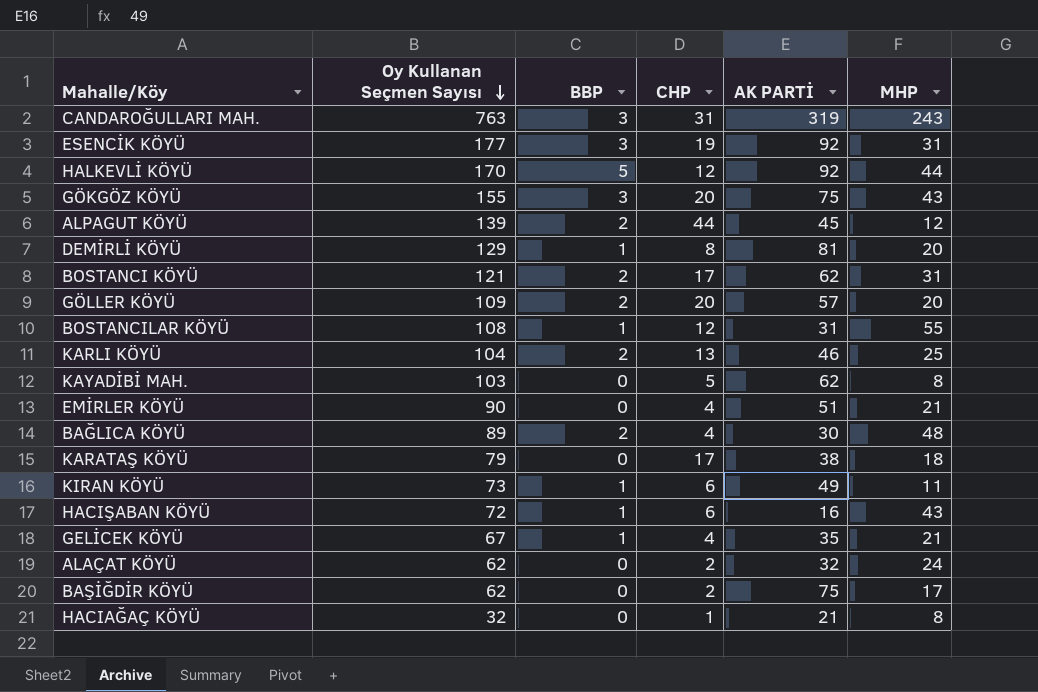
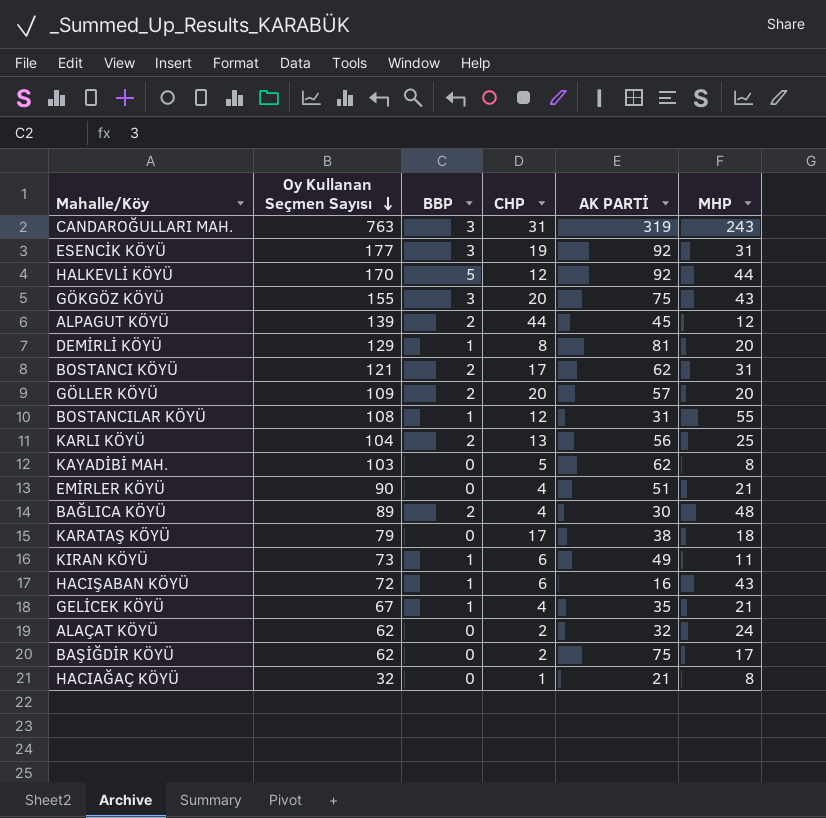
KARLI KÖYÜ | AK PARTİ: 46 -> 56

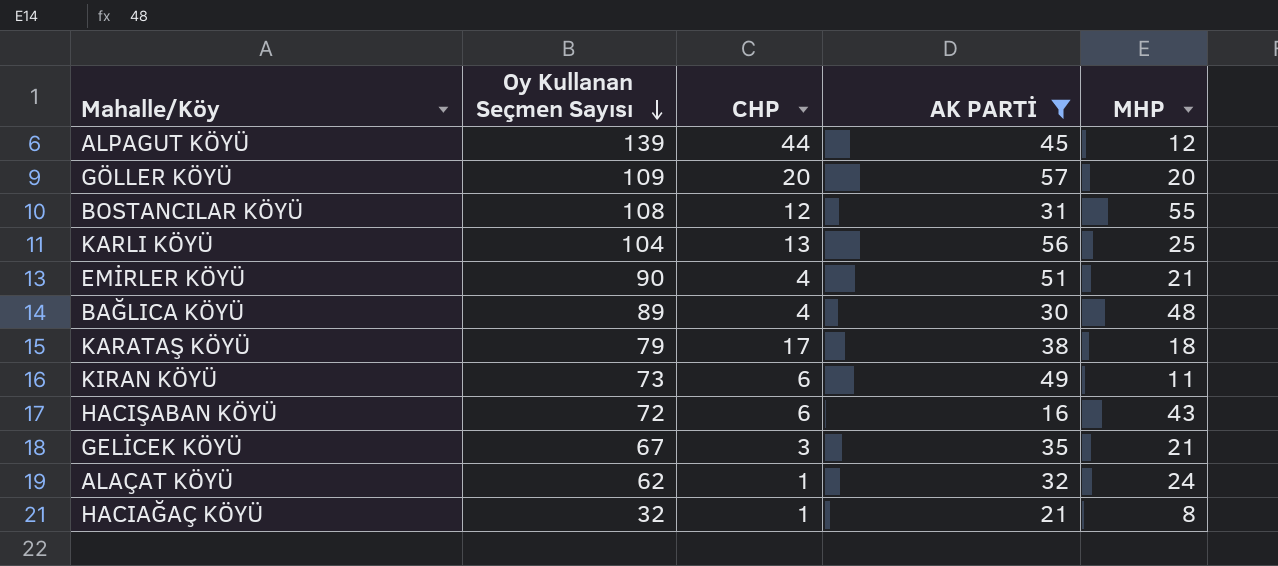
filter: none -> AK PARTİ <= 57
column BBP | position: 3 -> none
GELİCEK KÖYÜ | CHP: 4 -> 3
ALAÇAT KÖYÜ | CHP: 2 -> 1

